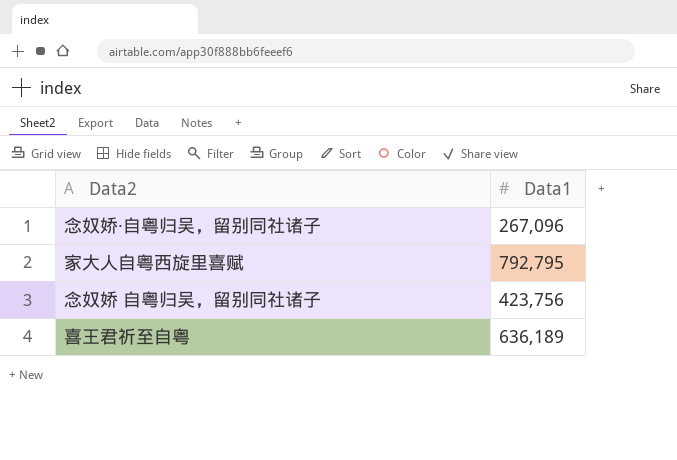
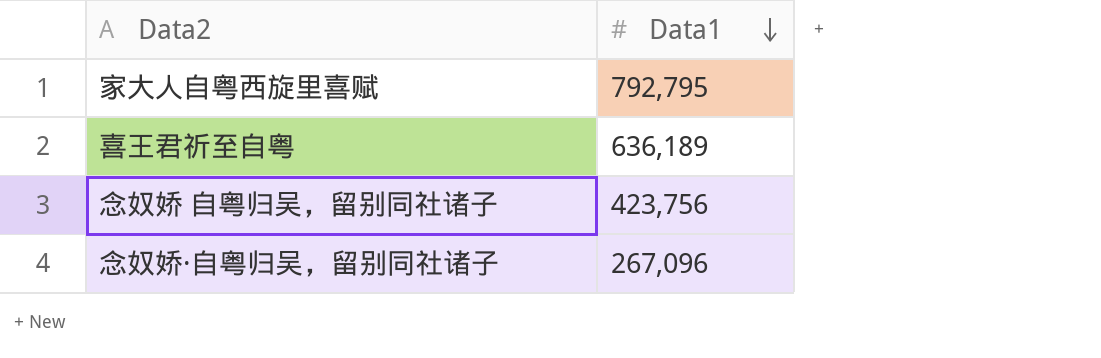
row order: none -> Data1 descending

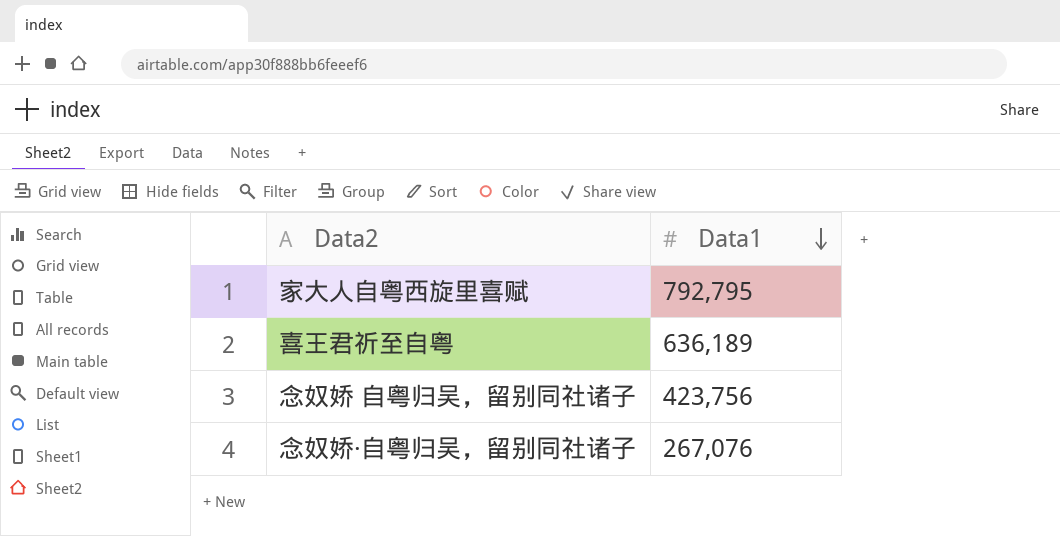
念奴娇·自粤归吴，留别同社诸子 | Data1: 267,096 -> 267,076

